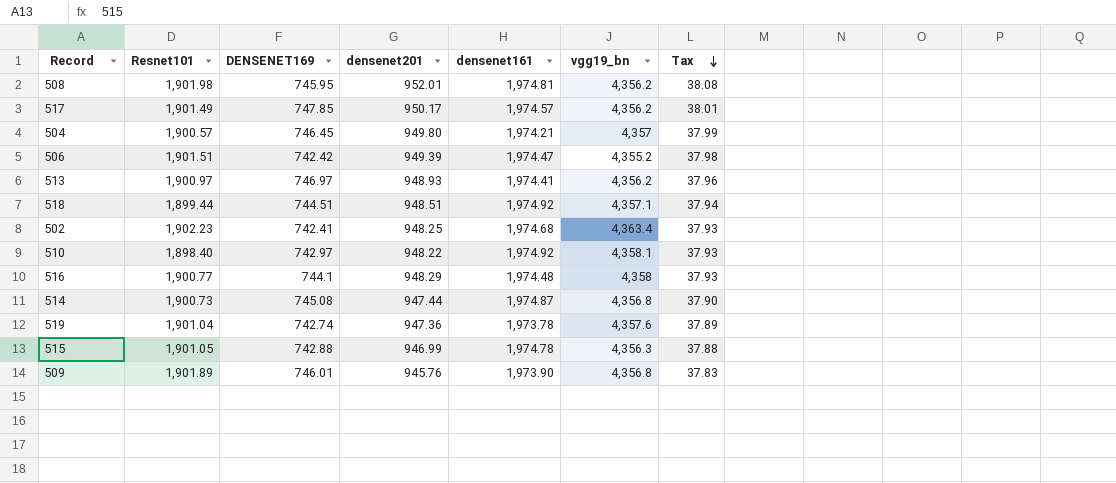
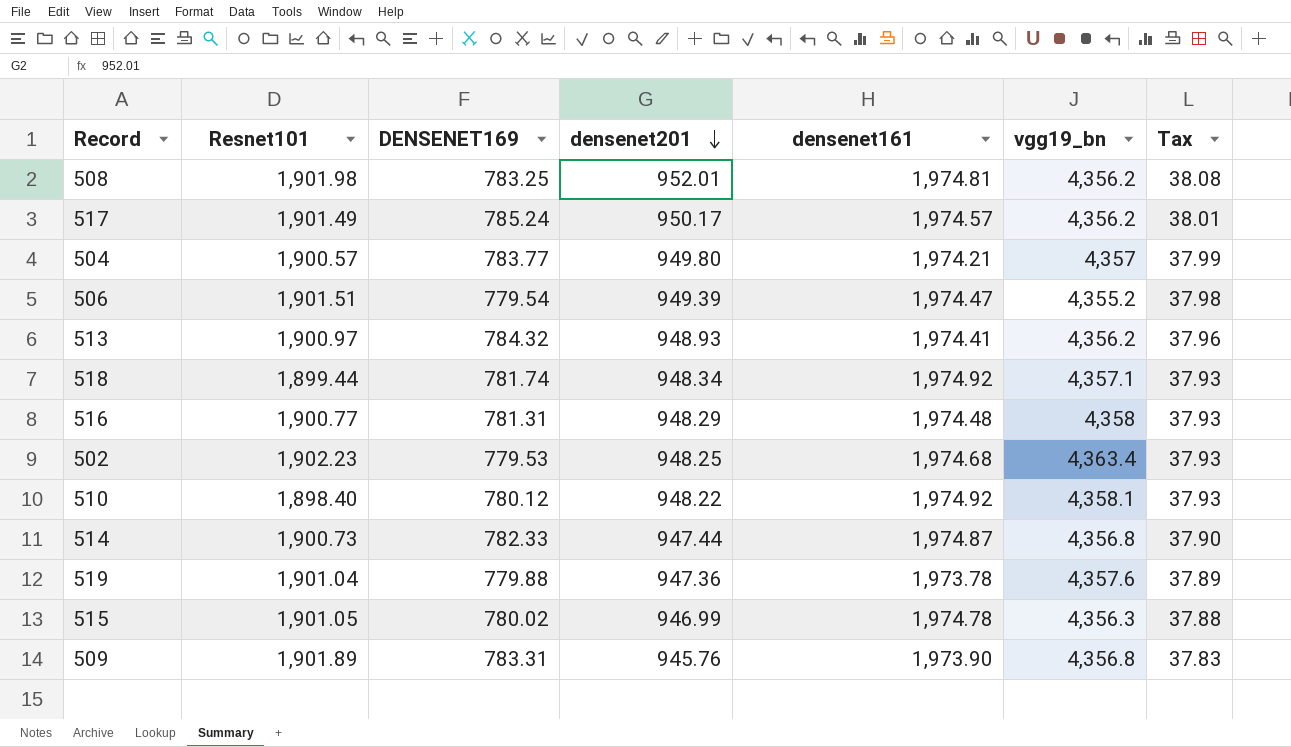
row order: Tax descending -> densenet201 descending
508 | DENSENET169: 745.95 -> 783.25
517 | DENSENET169: 747.85 -> 785.24
504 | DENSENET169: 746.45 -> 783.77
506 | DENSENET169: 742.42 -> 779.54
513 | DENSENET169: 746.97 -> 784.32
518 | DENSENET169: 744.51 -> 781.74
518 | densenet201: 948.51 -> 948.34
518 | Tax: 37.94 -> 37.93
516 | DENSENET169: 744.1 -> 781.31
502 | DENSENET169: 742.41 -> 779.53
510 | DENSENET169: 742.97 -> 780.12
514 | DENSENET169: 745.08 -> 782.33
519 | DENSENET169: 742.74 -> 779.88
515 | DENSENET169: 742.88 -> 780.02
509 | DENSENET169: 746.01 -> 783.31

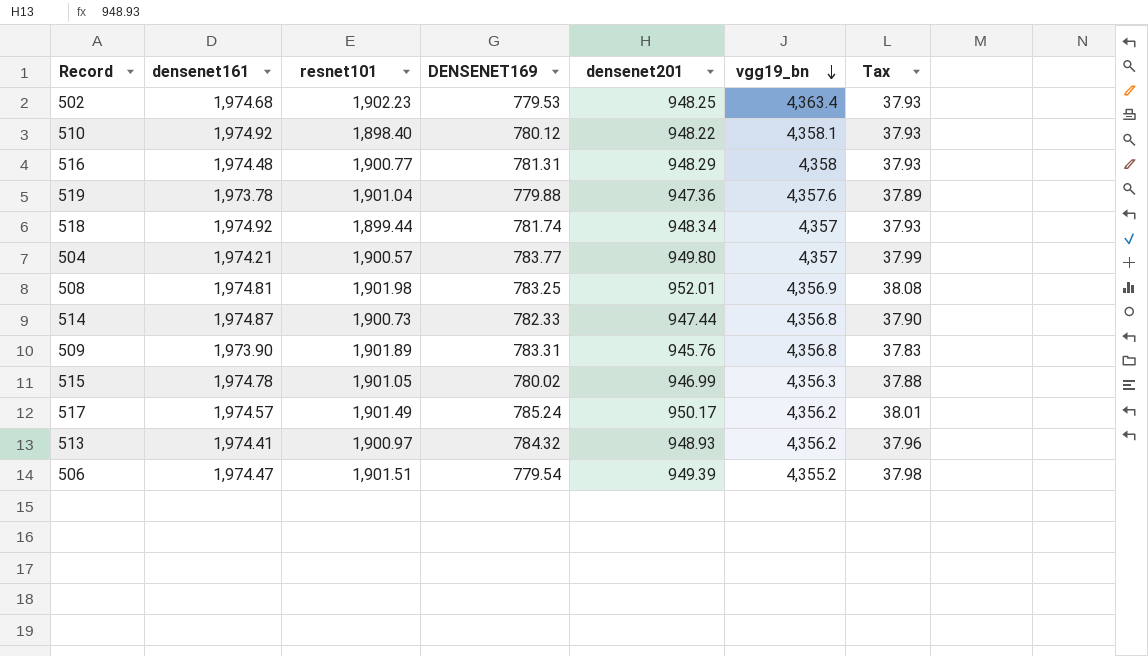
row order: densenet201 descending -> vgg19_bn descending
column densenet161 | position: 5 -> 2
column name: Resnet101 -> resnet101
518 | vgg19_bn: 4,357.1 -> 4,357
508 | vgg19_bn: 4,356.2 -> 4,356.9

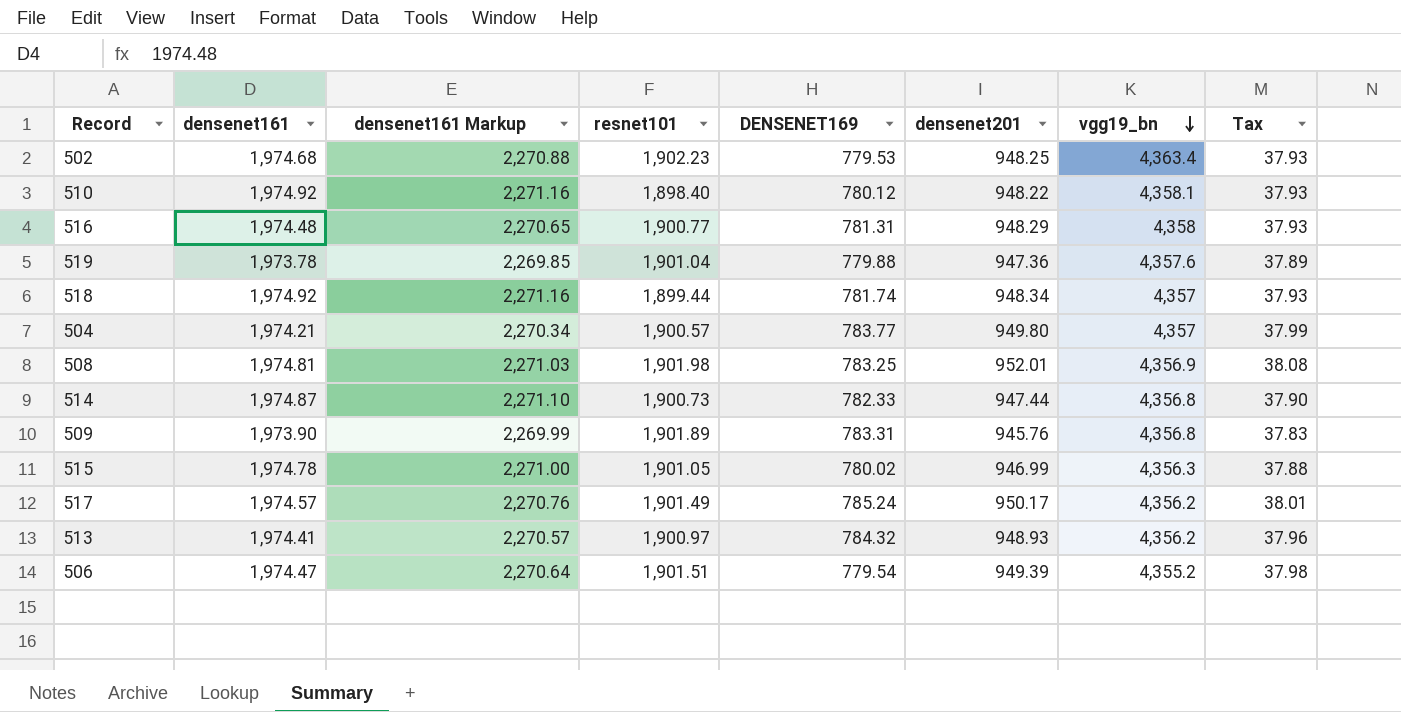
column densenet161 Markup | formula: none -> [densenet161] * 1.15

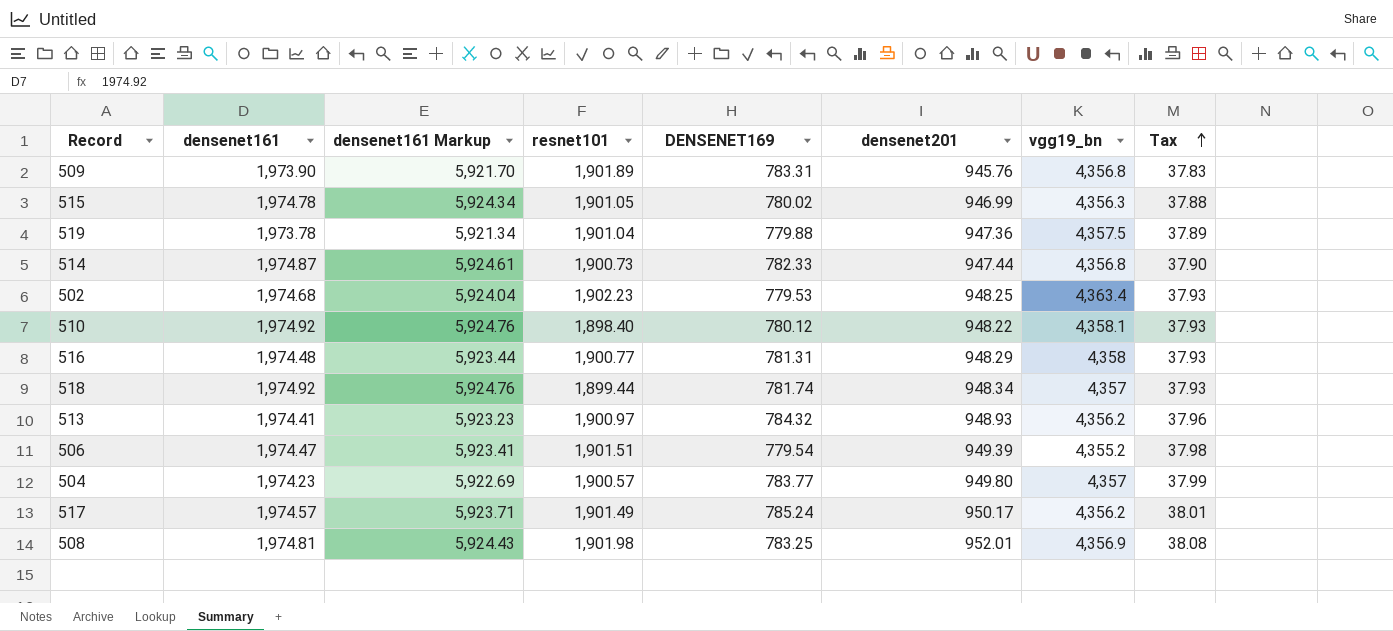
row order: vgg19_bn descending -> Tax ascending
column densenet161 Markup | formula: [densenet161] * 1.15 -> [densenet161] * 3
519 | vgg19_bn: 4,357.6 -> 4,357.5
504 | densenet161: 1,974.21 -> 1,974.23

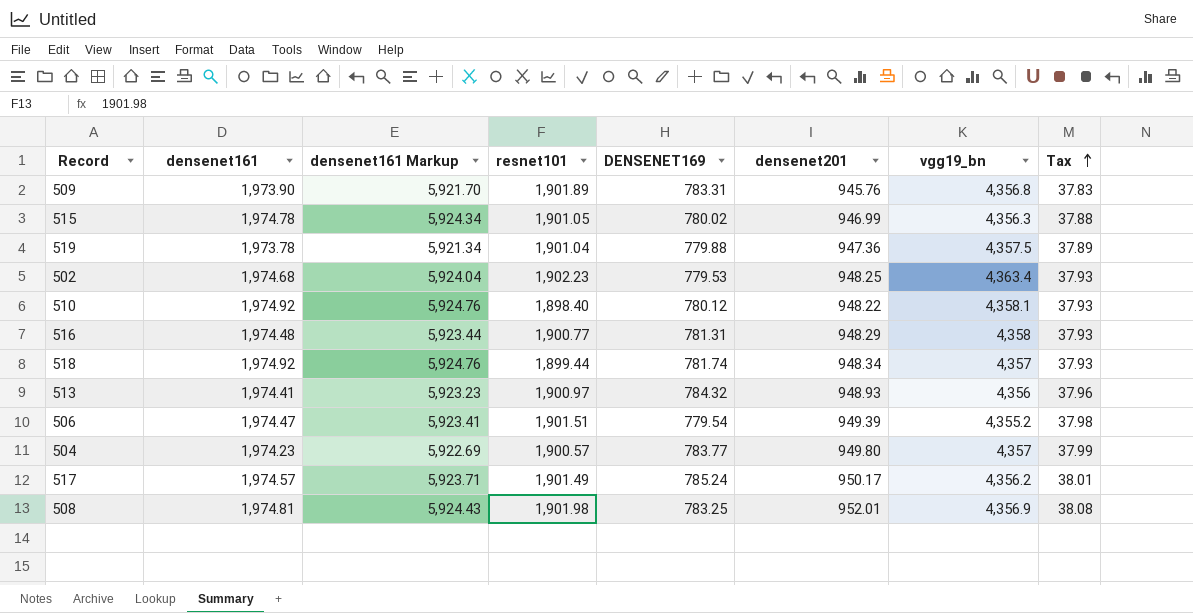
row 514: 1,974.87 | 5,924.61 | 1,900.73 | 782.33 | 947.44 | 4,356.8 | 37.90 -> none
513 | vgg19_bn: 4,356.2 -> 4,356

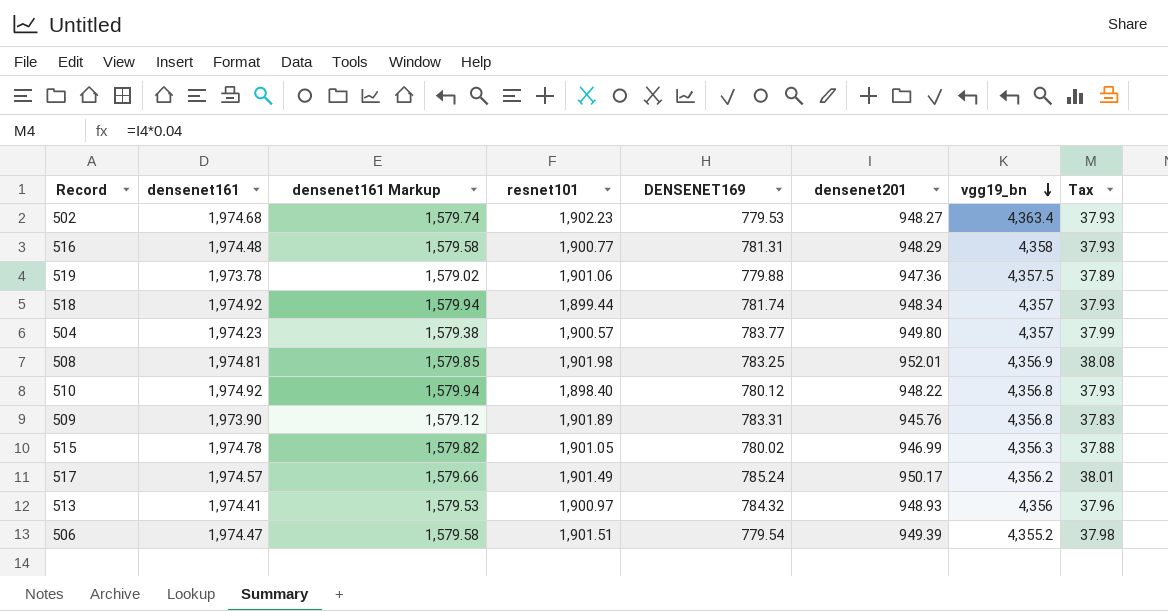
row order: Tax ascending -> vgg19_bn descending
column densenet161 Markup | formula: [densenet161] * 3 -> [densenet161] * 0.8
502 | densenet201: 948.25 -> 948.27
519 | resnet101: 1,901.04 -> 1,901.06
510 | vgg19_bn: 4,358.1 -> 4,356.8

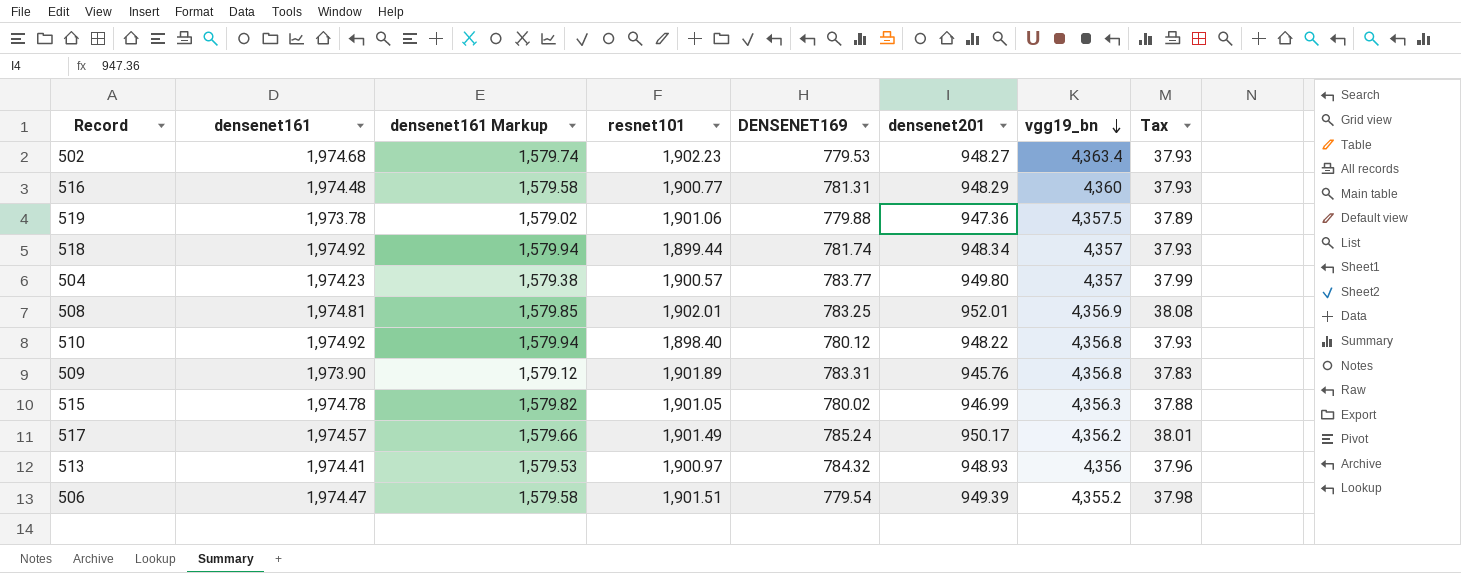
516 | vgg19_bn: 4,358 -> 4,360
508 | resnet101: 1,901.98 -> 1,902.01

